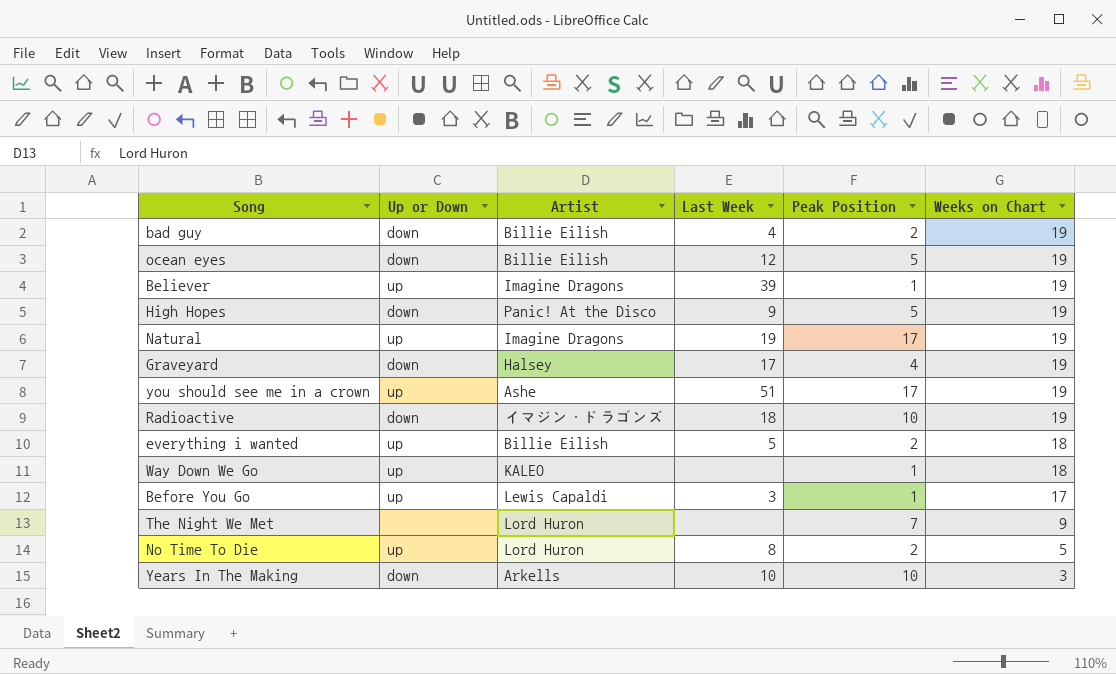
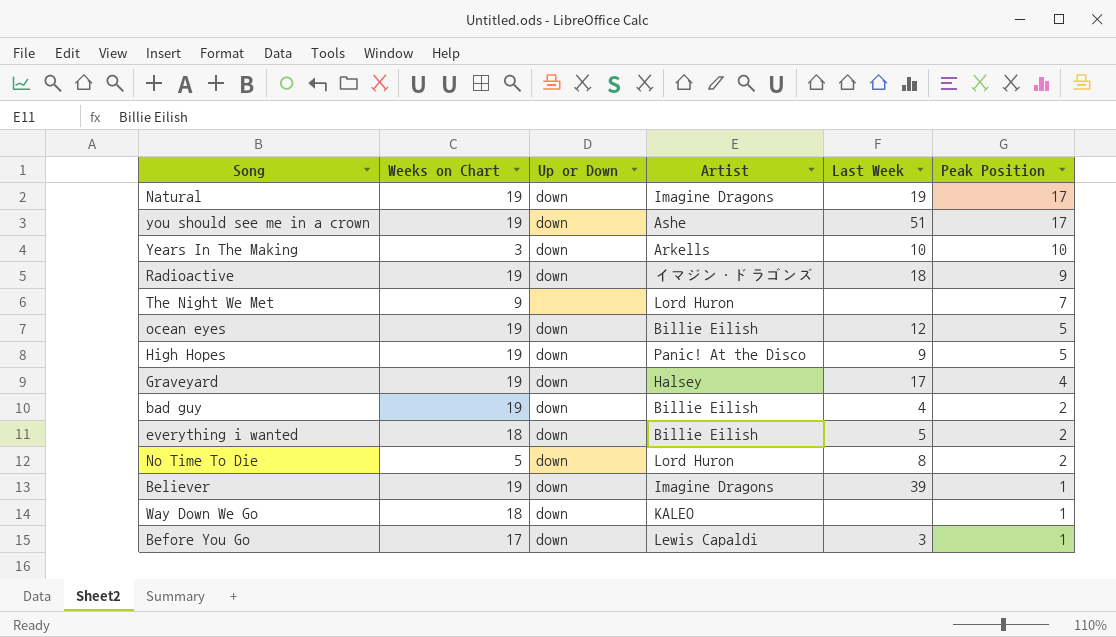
row order: Weeks on Chart descending -> Peak Position descending
column Weeks on Chart | position: 6 -> 2
Natural | Up or Down: up -> down
you should see me in a crown | Up or Down: up -> down
Radioactive | Peak Position: 10 -> 9
everything i wanted | Up or Down: up -> down
No Time To Die | Up or Down: up -> down
Believer | Up or Down: up -> down
Way Down We Go | Up or Down: up -> down
Before You Go | Up or Down: up -> down

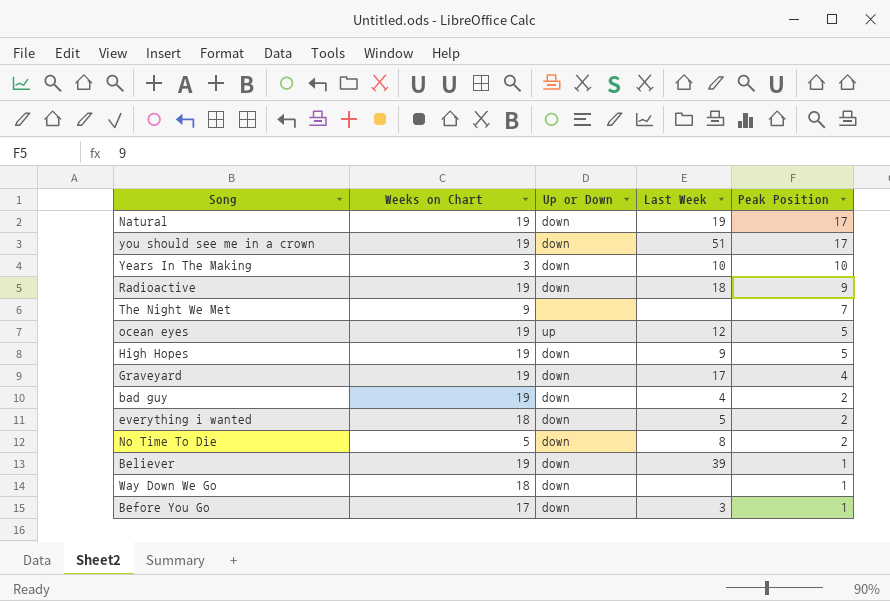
column Artist | position: 4 -> none
ocean eyes | Up or Down: down -> up

